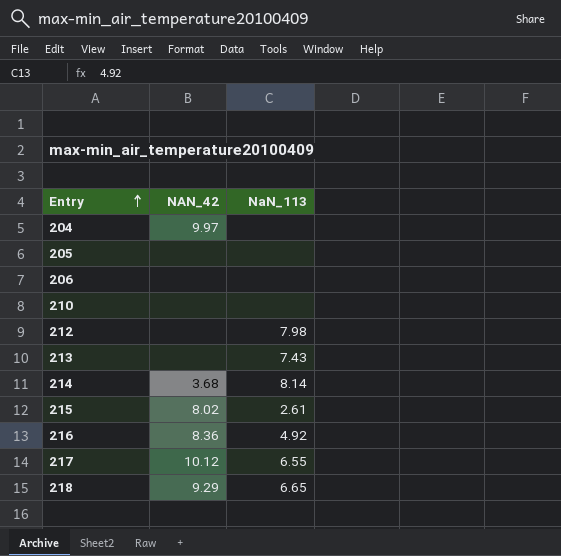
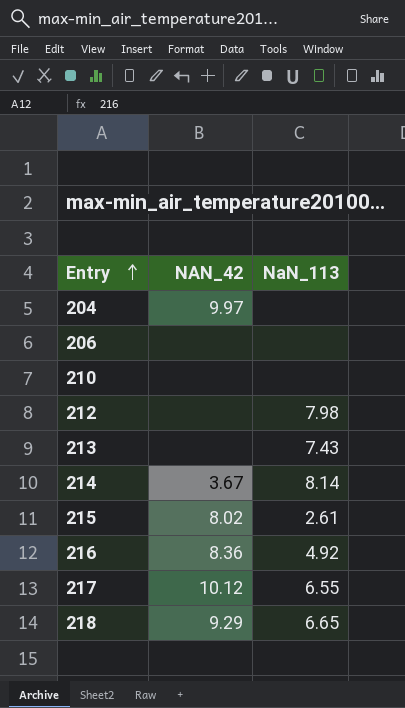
row 205: none | none -> none
214 | NAN_42: 3.68 -> 3.67

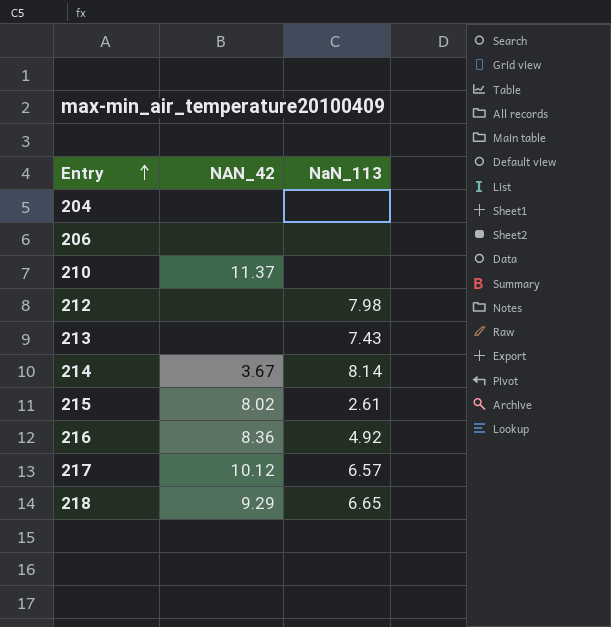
204 | NAN_42: 9.97 -> none
210 | NAN_42: none -> 11.37
217 | NaN_113: 6.55 -> 6.57

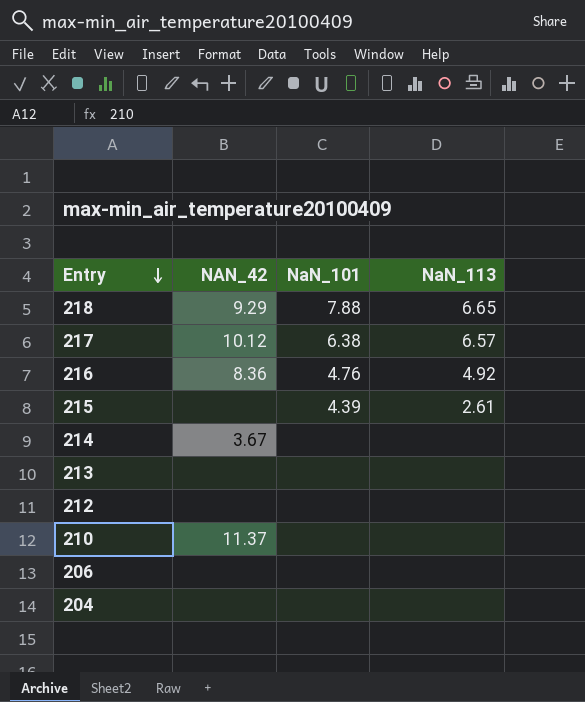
row order: Entry ascending -> Entry descending
column NaN_101 | position: none -> 3
215 | NAN_42: 8.02 -> none
214 | NaN_113: 8.14 -> none
213 | NaN_113: 7.43 -> none
212 | NaN_113: 7.98 -> none

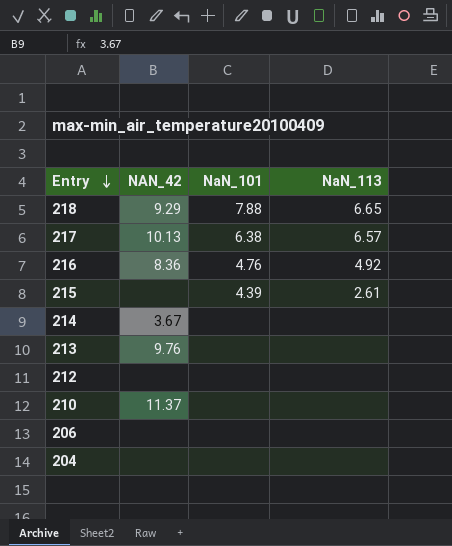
217 | NAN_42: 10.12 -> 10.13
213 | NAN_42: none -> 9.76

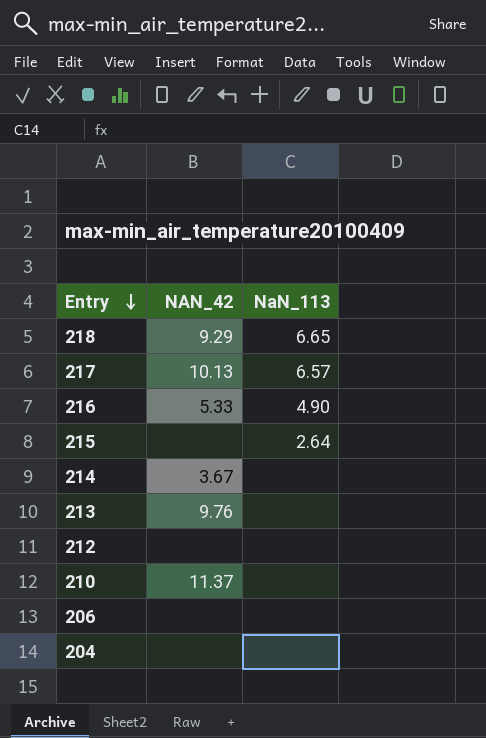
column NaN_101 | position: 3 -> none
216 | NAN_42: 8.36 -> 5.33
216 | NaN_113: 4.92 -> 4.90
215 | NaN_113: 2.61 -> 2.64

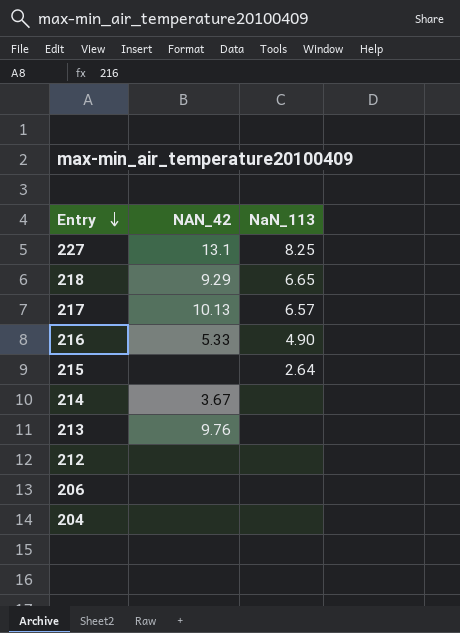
row 210: 11.37 | none -> none
row 227: none -> 13.1 | 8.25

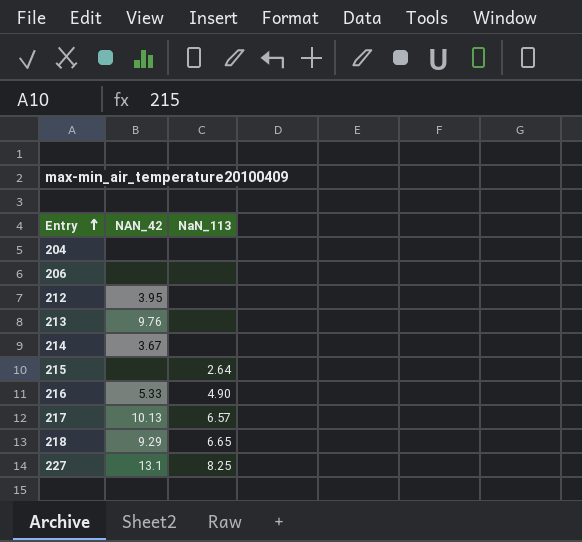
row order: Entry descending -> Entry ascending
212 | NAN_42: none -> 3.95

